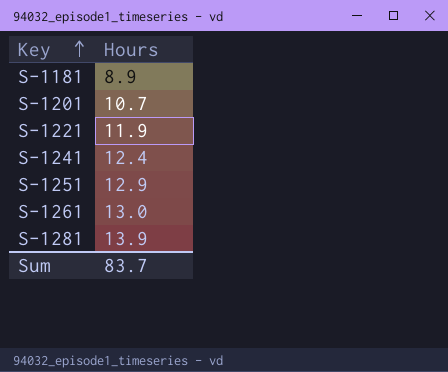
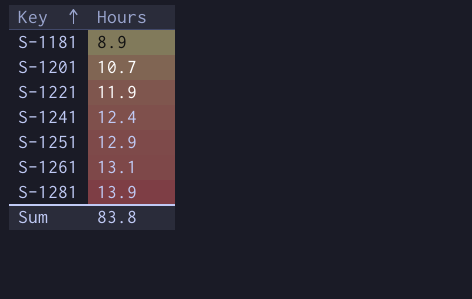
S-1261 | Hours: 13.0 -> 13.1
Sum | Hours: 83.7 -> 83.8

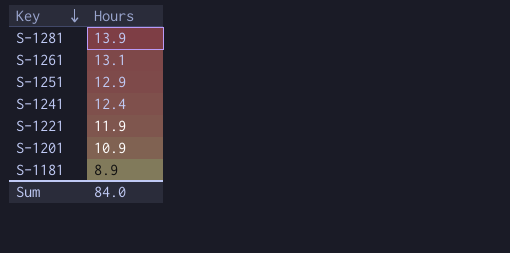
row order: Key ascending -> Key descending
S-1201 | Hours: 10.7 -> 10.9
Sum | Hours: 83.8 -> 84.0

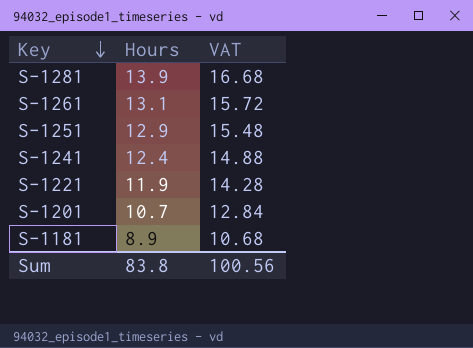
column VAT | formula: none -> [Hours] * 1.2
S-1201 | Hours: 10.9 -> 10.7
Sum | Hours: 84.0 -> 83.8

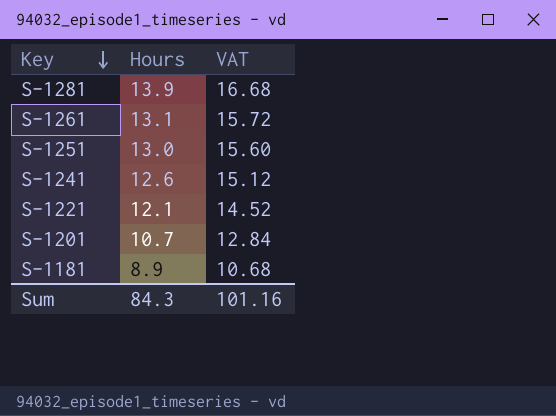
S-1251 | Hours: 12.9 -> 13.0
S-1251 | VAT: 15.48 -> 15.60
S-1241 | Hours: 12.4 -> 12.6
S-1241 | VAT: 14.88 -> 15.12
S-1221 | Hours: 11.9 -> 12.1
S-1221 | VAT: 14.28 -> 14.52
Sum | Hours: 83.8 -> 84.3
Sum | VAT: 100.56 -> 101.16

